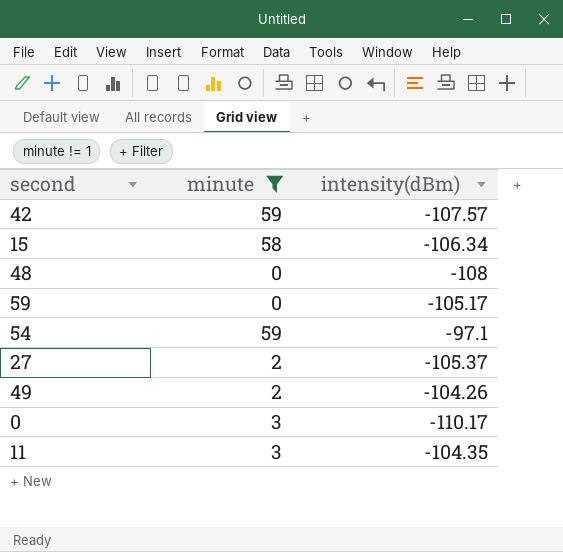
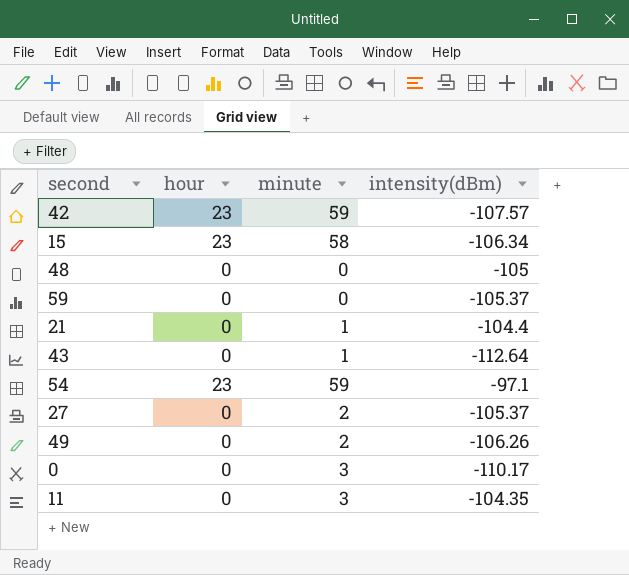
filter: minute != 1 -> none
column hour | position: none -> 2
48 | intensity(dBm): -108 -> -105
59 | intensity(dBm): -105.17 -> -105.37
49 | intensity(dBm): -104.26 -> -106.26

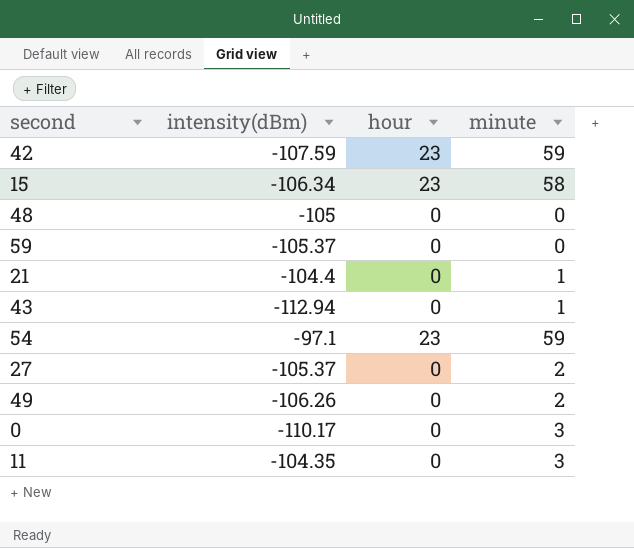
column intensity(dBm) | position: 4 -> 2
42 | intensity(dBm): -107.57 -> -107.59
43 | intensity(dBm): -112.64 -> -112.94

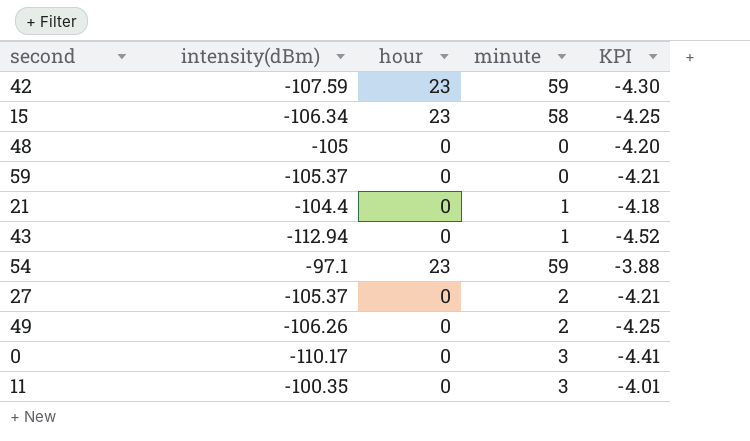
column KPI | formula: none -> [intensity(dBm)] * 0.04
11 | intensity(dBm): -104.35 -> -100.35

